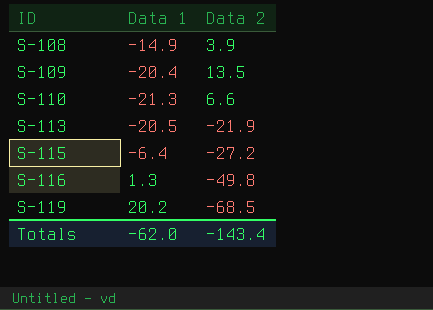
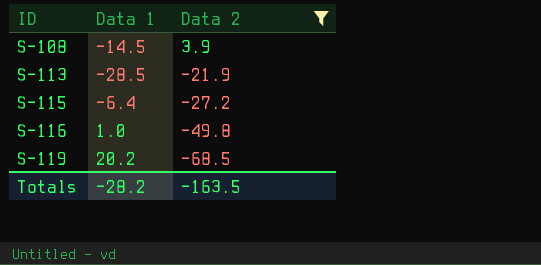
filter: none -> Data 2 <= 3.9
S-108 | Data 1: -14.9 -> -14.5
S-113 | Data 1: -20.5 -> -28.5
S-116 | Data 1: 1.3 -> 1.0
Totals | Data 1: -62.0 -> -28.2
Totals | Data 2: -143.4 -> -163.5

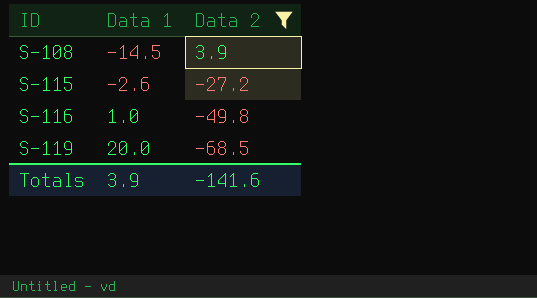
row S-113: -28.5 | -21.9 -> none
S-115 | Data 1: -6.4 -> -2.6
S-119 | Data 1: 20.2 -> 20.0
Totals | Data 1: -28.2 -> 3.9
Totals | Data 2: -163.5 -> -141.6

